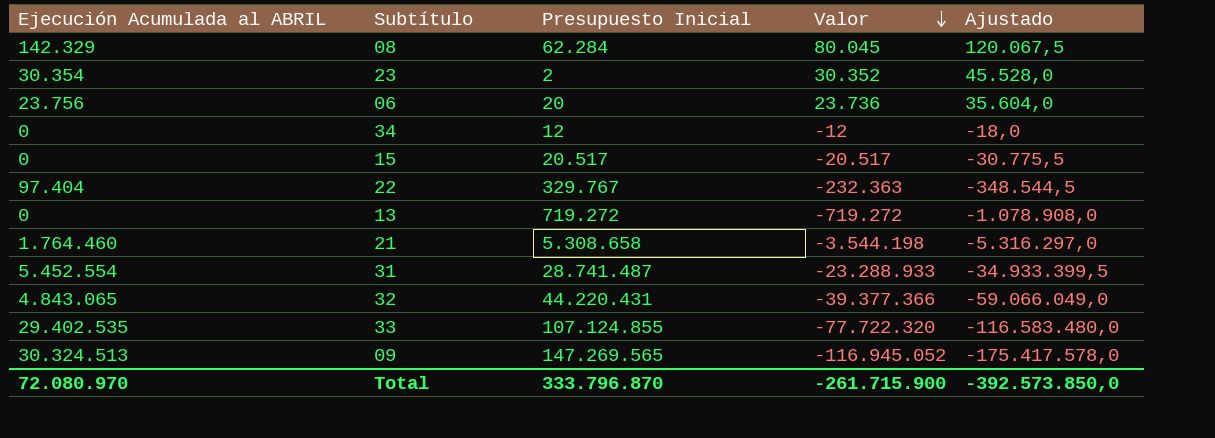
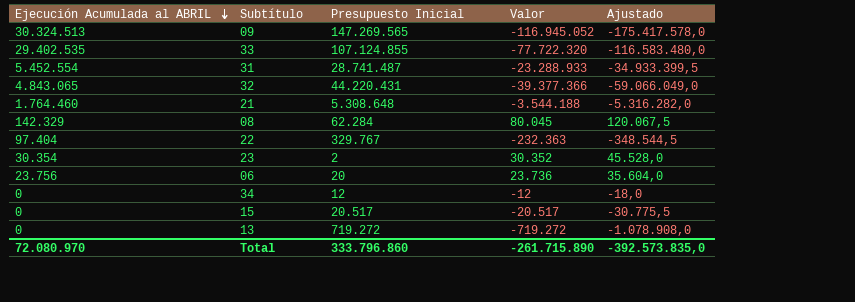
row order: Valor descending -> Ejecución Acumulada al ABRIL descending
21 | Presupuesto Inicial: 5.308.658 -> 5.308.648
21 | Valor: -3.544.198 -> -3.544.188
21 | Ajustado: -5.316.297,0 -> -5.316.282,0
Total | Presupuesto Inicial: 333.796.870 -> 333.796.860
Total | Valor: -261.715.900 -> -261.715.890
Total | Ajustado: -392.573.850,0 -> -392.573.835,0

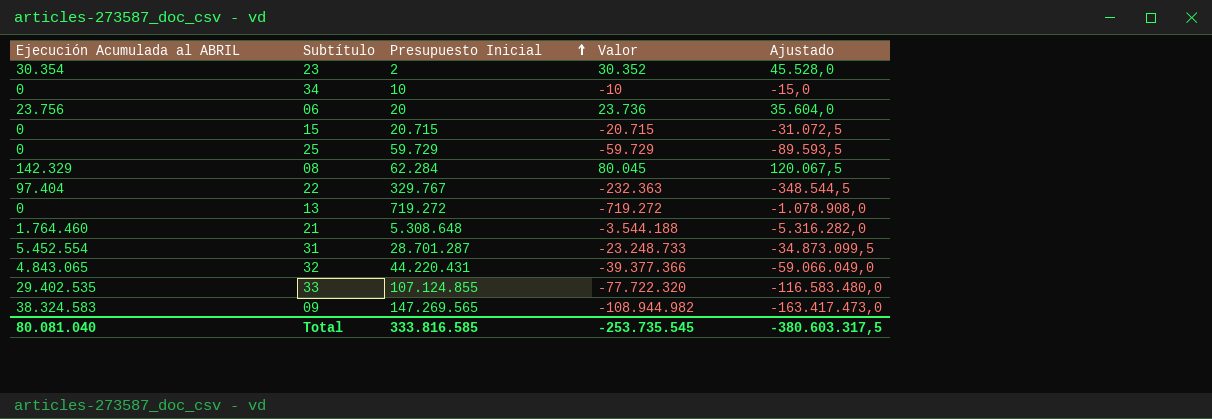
row order: Ejecución Acumulada al ABRIL descending -> Presupuesto Inicial ascending
34 | Presupuesto Inicial: 12 -> 10
34 | Valor: -12 -> -10
34 | Ajustado: -18,0 -> -15,0
15 | Presupuesto Inicial: 20.517 -> 20.715
15 | Valor: -20.517 -> -20.715
15 | Ajustado: -30.775,5 -> -31.072,5
row 25: none -> 0 | 59.729 | -59.729 | -89.593,5
31 | Presupuesto Inicial: 28.741.487 -> 28.701.287
31 | Valor: -23.288.933 -> -23.248.733
31 | Ajustado: -34.933.399,5 -> -34.873.099,5
09 | Ejecución Acumulada al ABRIL: 30.324.513 -> 38.324.583
09 | Valor: -116.945.052 -> -108.944.982
09 | Ajustado: -175.417.578,0 -> -163.417.473,0
Total | Ejecución Acumulada al ABRIL: 72.080.970 -> 80.081.040
Total | Presupuesto Inicial: 333.796.860 -> 333.816.585
Total | Valor: -261.715.890 -> -253.735.545
Total | Ajustado: -392.573.835,0 -> -380.603.317,5

